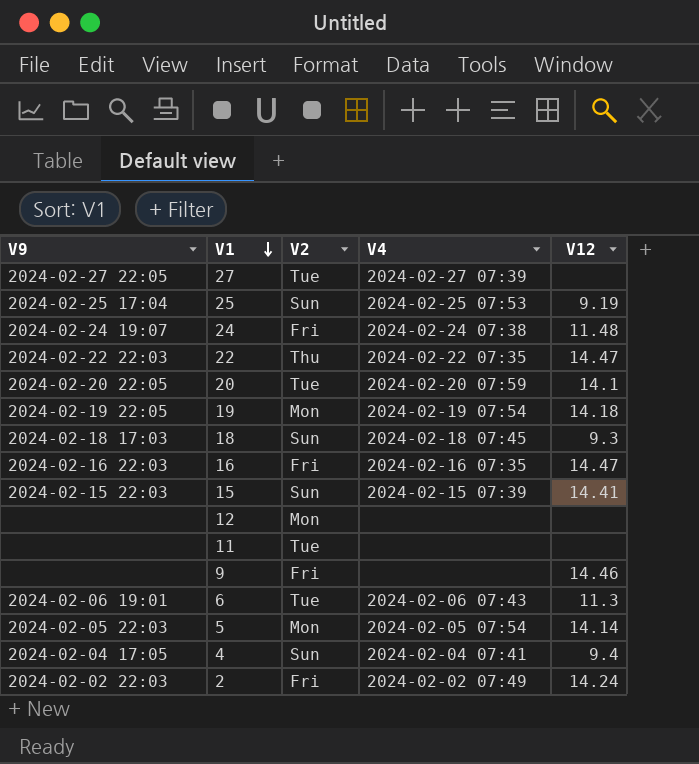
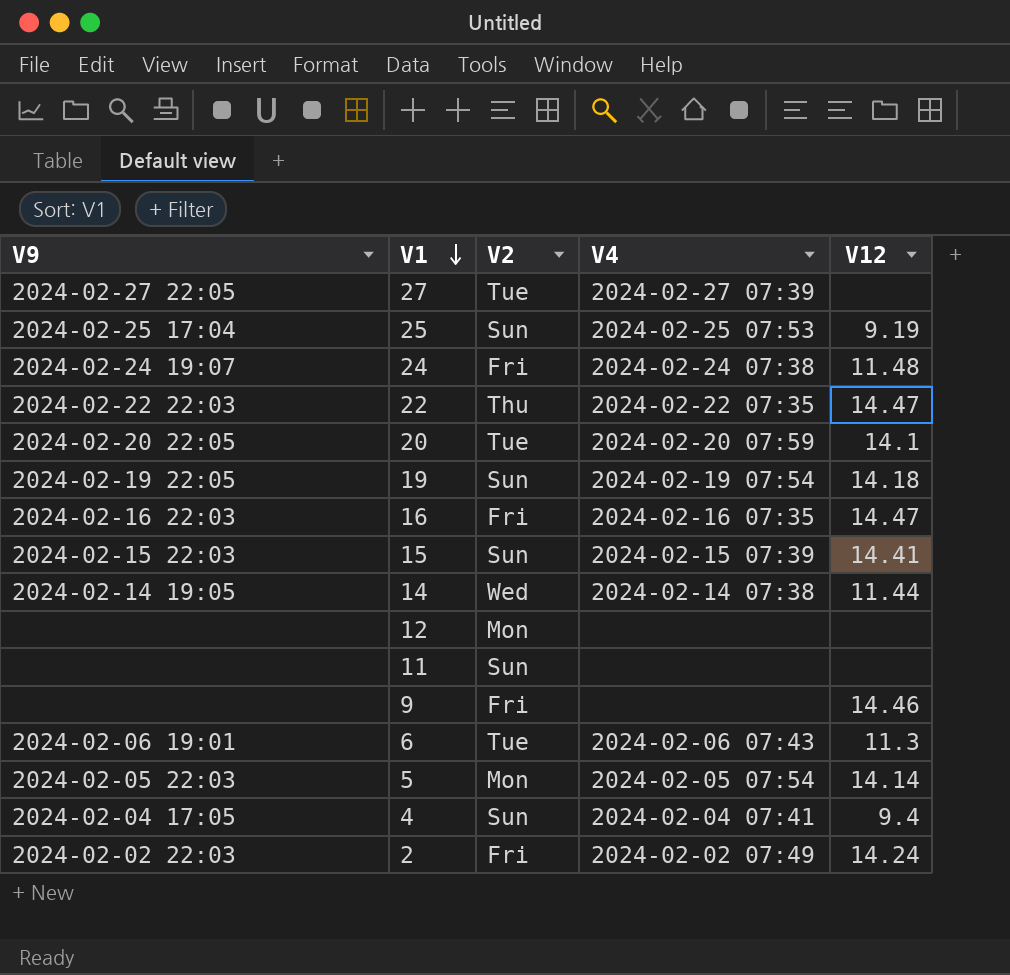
row 18: 2024-02-18 17:03 | Sun | 2024-02-18 07:45 | 9.3 -> none
19 | V2: Mon -> Sun
row 14: none -> 2024-02-14 19:05 | Wed | 2024-02-14 07:38 | 11.44
11 | V2: Tue -> Sun

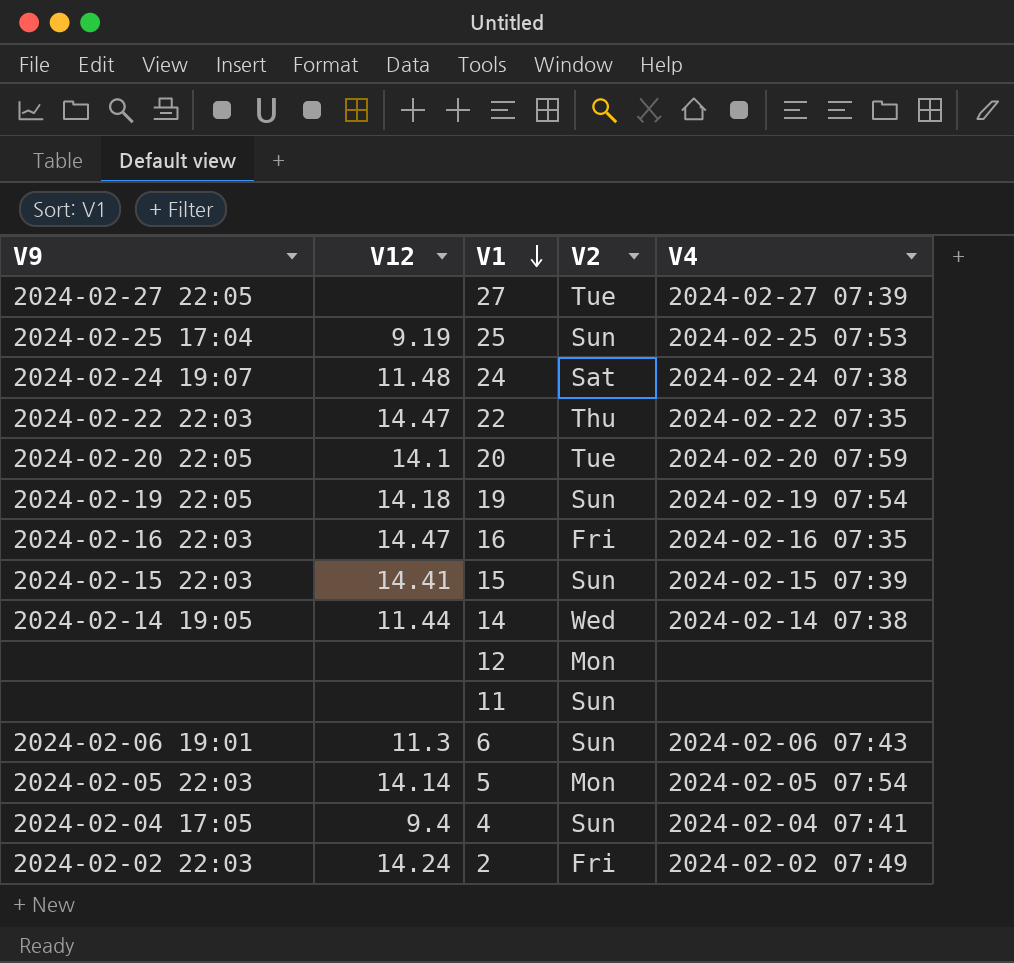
column V12 | position: 5 -> 2
row 9: none | Fri | none | 14.46 -> none
24 | V2: Fri -> Sat
6 | V2: Tue -> Sun

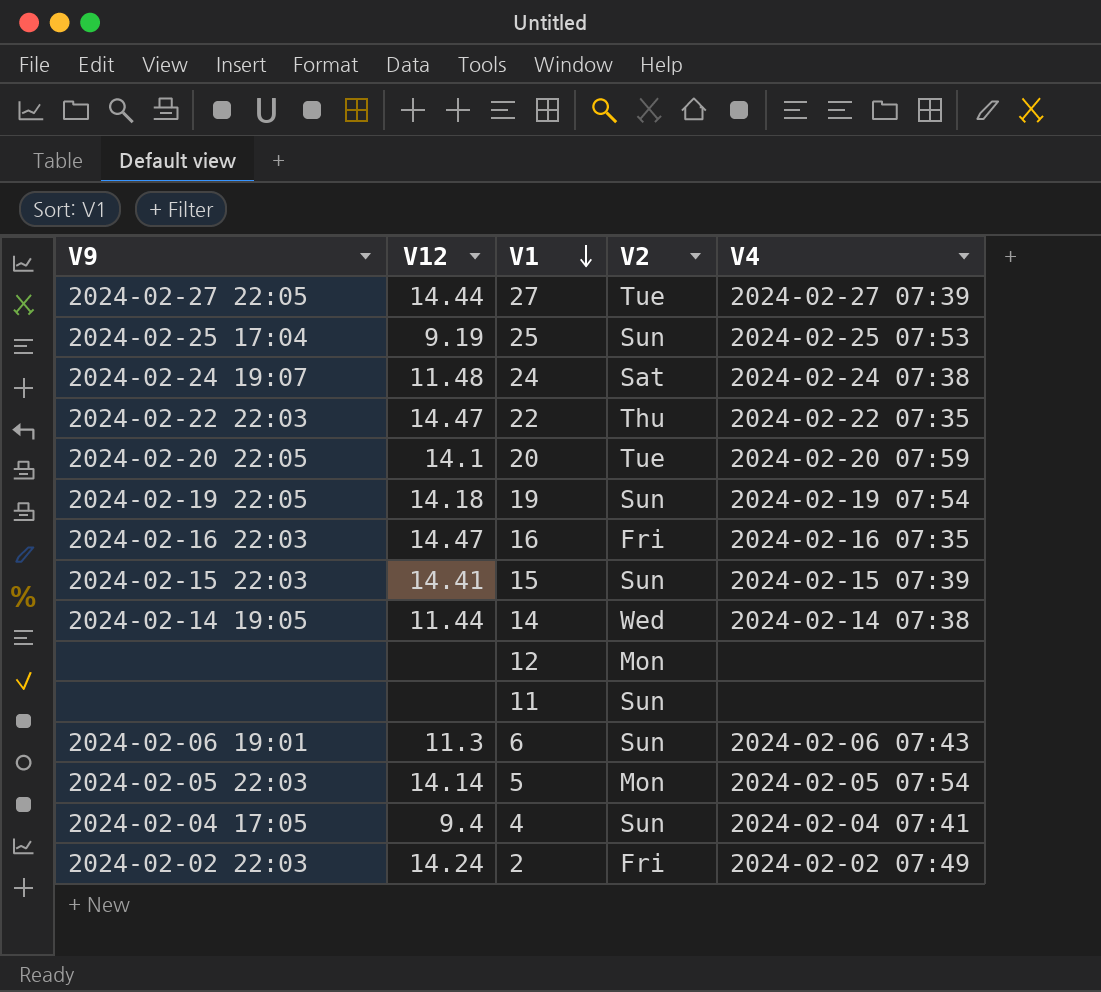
27 | V12: none -> 14.44

